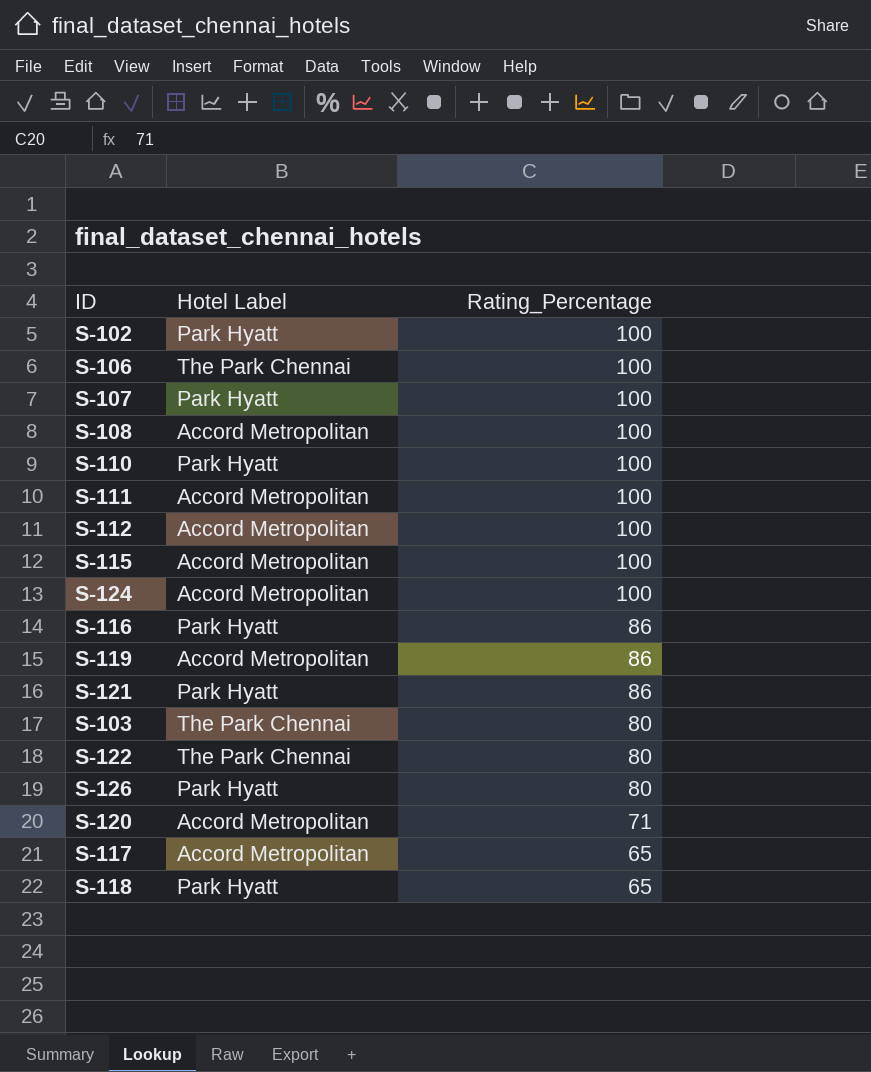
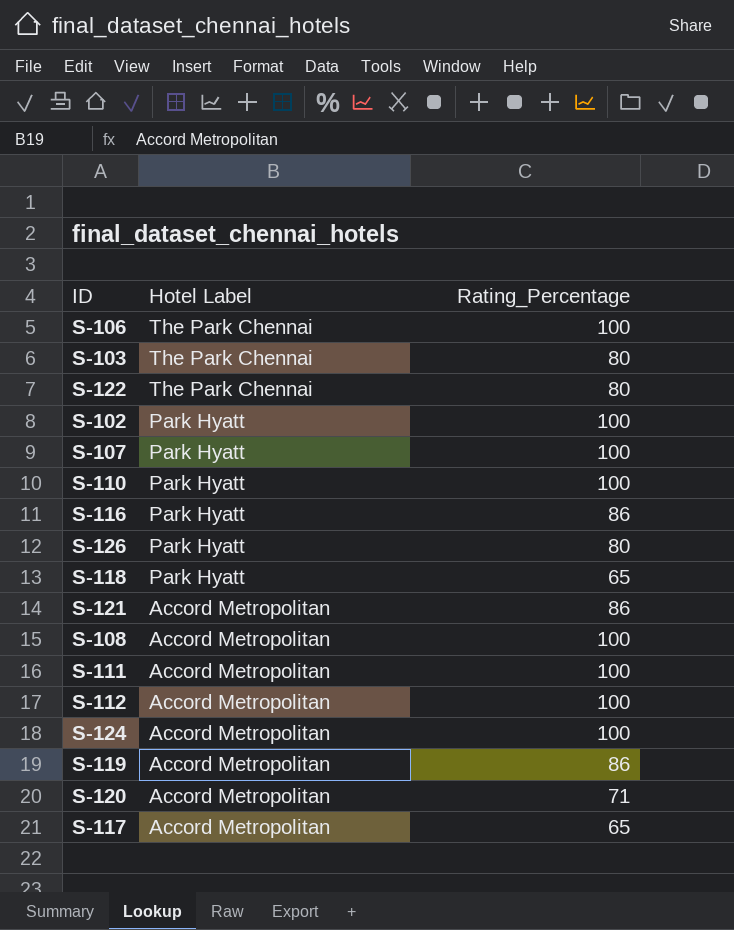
row order: Rating_Percentage descending -> Hotel Label descending
row S-115: Accord Metropolitan | 100 -> none
S-121 | Hotel Label: Park Hyatt -> Accord Metropolitan

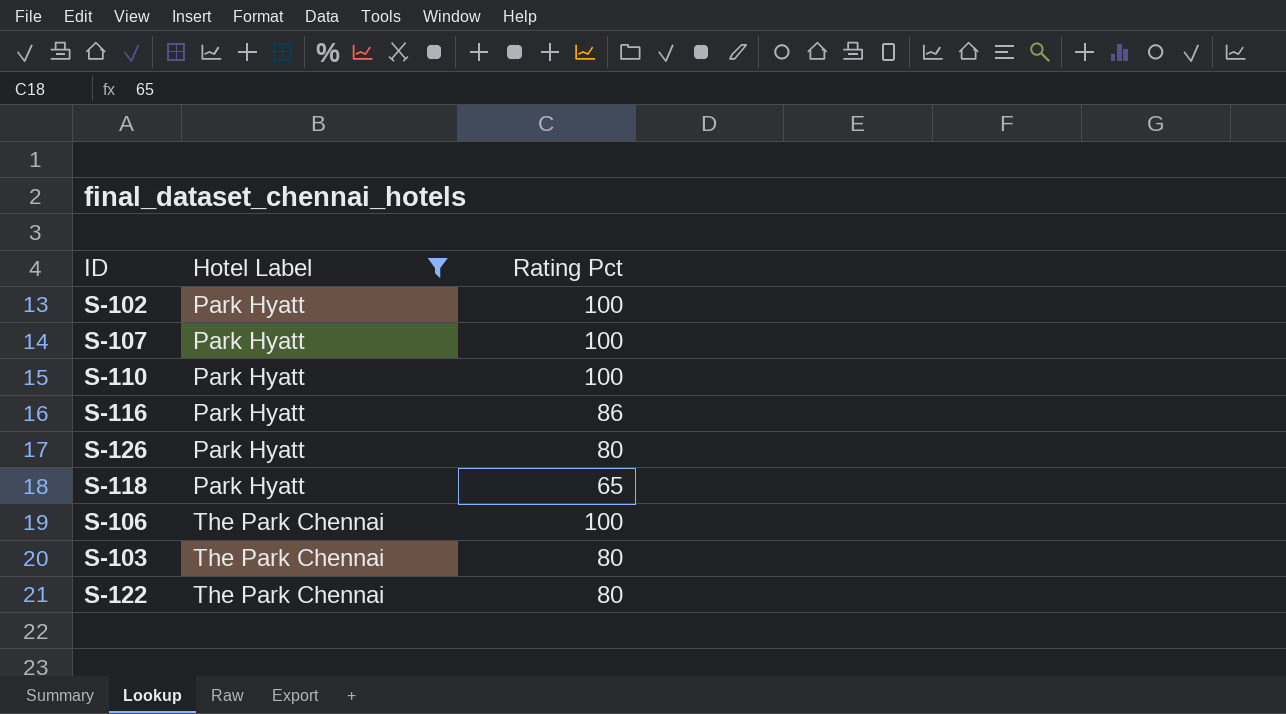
filter: none -> Hotel Label != Accord Metropolitan
row order: Hotel Label descending -> Hotel Label ascending
column name: Rating_Percentage -> Rating Pct

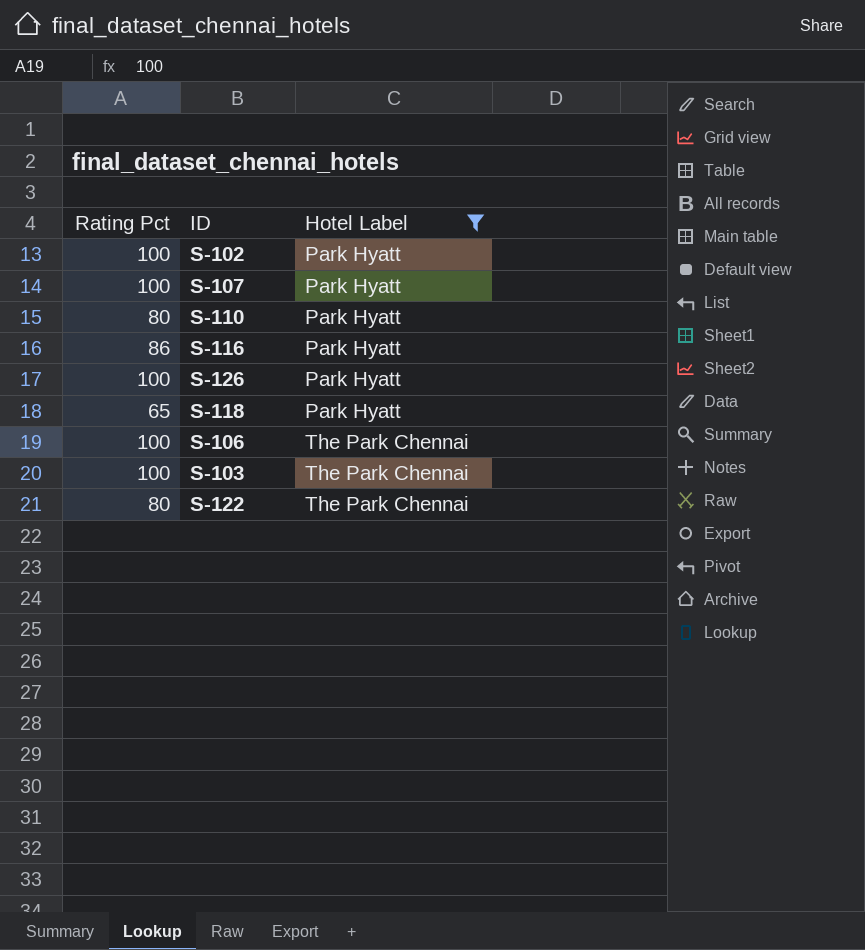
column Rating Pct | position: 3 -> 1
S-110 | Rating Pct: 100 -> 80
S-126 | Rating Pct: 80 -> 100
S-103 | Rating Pct: 80 -> 100

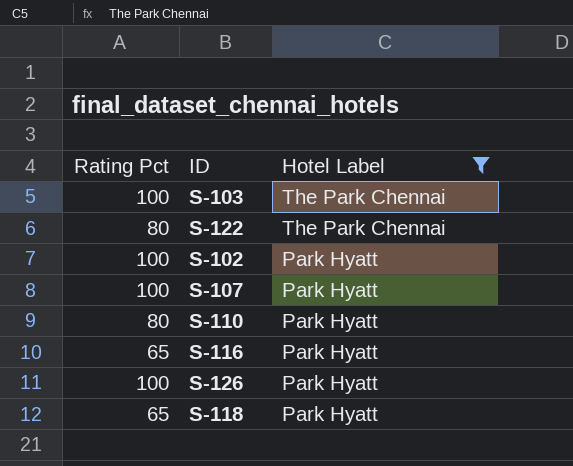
row order: Hotel Label ascending -> Hotel Label descending
row S-106: 100 | The Park Chennai -> none
S-116 | Rating Pct: 86 -> 65

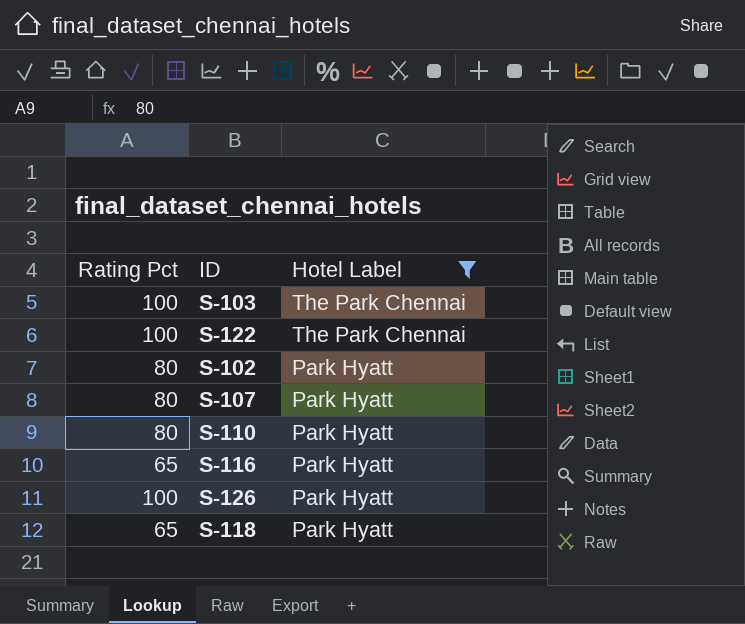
S-122 | Rating Pct: 80 -> 100
S-102 | Rating Pct: 100 -> 80
S-107 | Rating Pct: 100 -> 80

